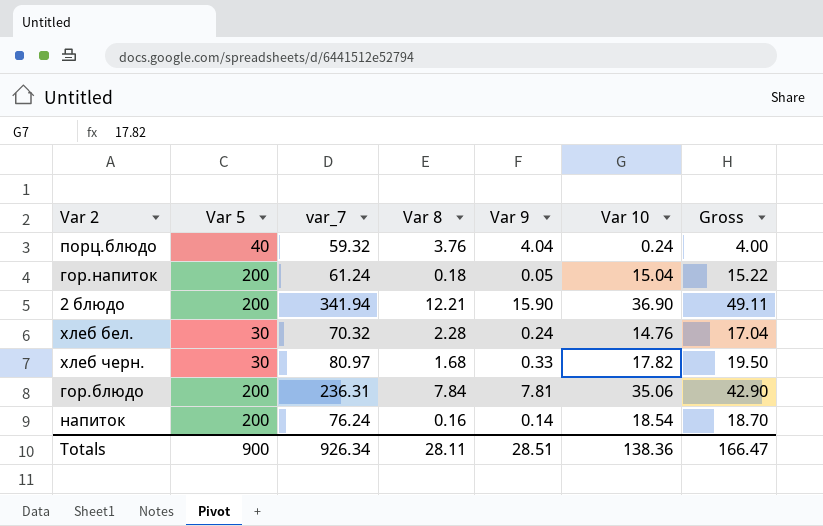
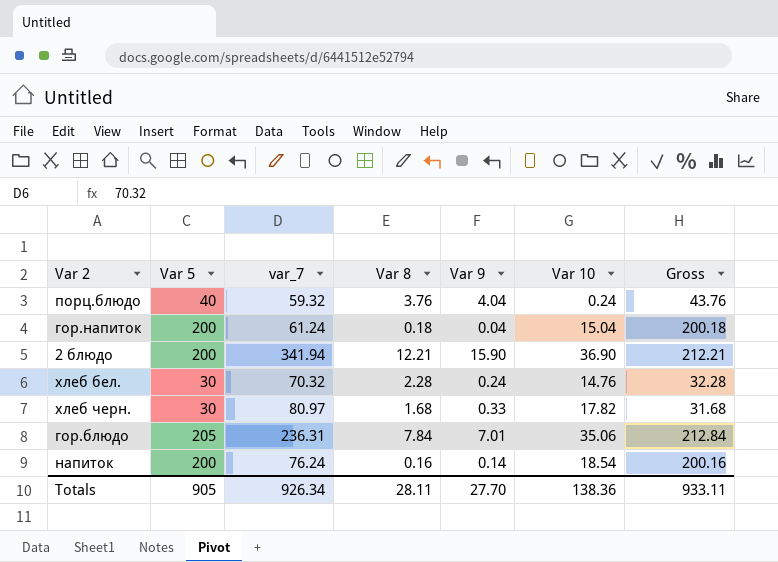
column Gross | formula: [Var 8] + [Var 10] -> [Var 5] + [Var 8]
гор.напиток | Var 9: 0.05 -> 0.04
гор.блюдо | Var 5: 200 -> 205
гор.блюдо | Var 9: 7.81 -> 7.01
Totals | Var 5: 900 -> 905
Totals | Var 9: 28.51 -> 27.70
Totals | Gross: 166.47 -> 933.11

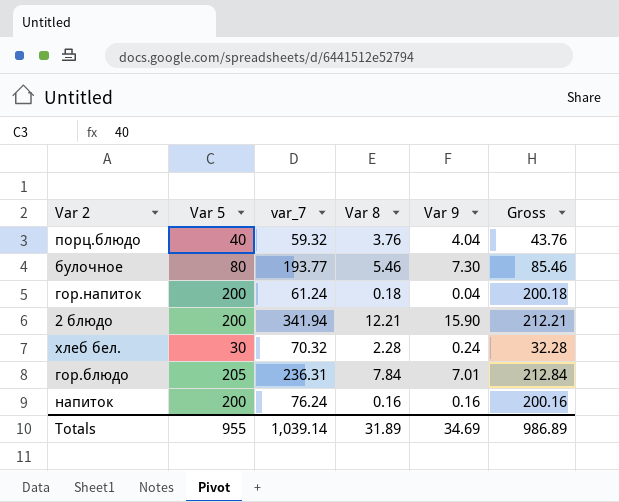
column Var 10 | position: 6 -> none
row хлеб черн.: 30 | 80.97 | 1.68 | 0.33 | 17.82 | 31.68 -> none
row булочное: none -> 80 | 193.77 | 5.46 | 7.30 | 85.46
напиток | Var 9: 0.14 -> 0.16
Totals | Var 5: 905 -> 955
Totals | var_7: 926.34 -> 1,039.14
Totals | Var 8: 28.11 -> 31.89
Totals | Var 9: 27.70 -> 34.69
Totals | Gross: 933.11 -> 986.89

